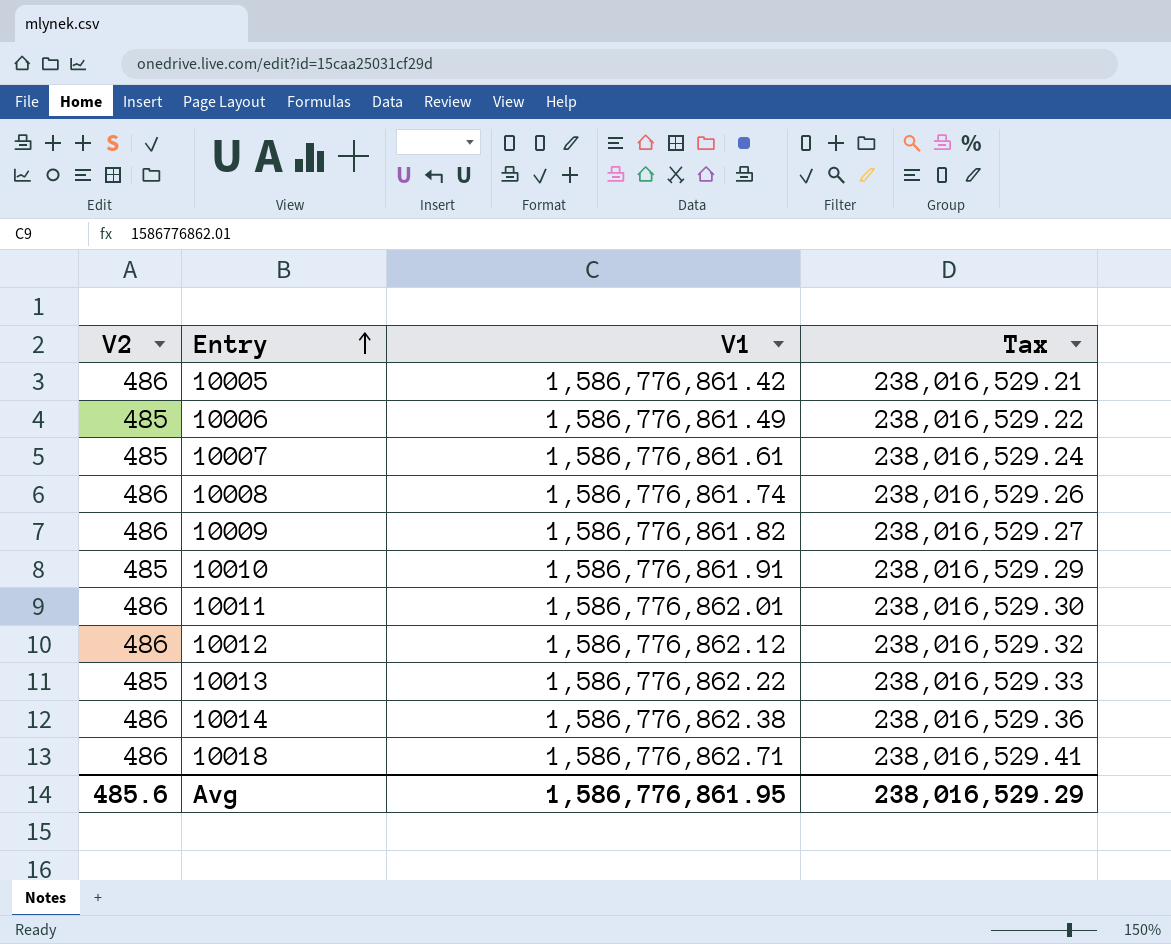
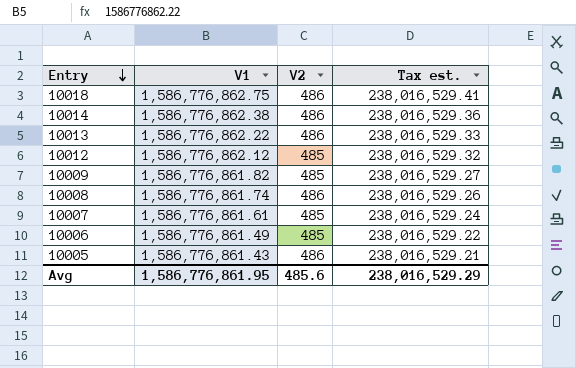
row order: Entry ascending -> Entry descending
column V2 | position: 1 -> 3
column name: Tax -> Tax est.
row 10010: 485 | 1,586,776,861.91 | 238,016,529.29 -> none
row 10011: 486 | 1,586,776,862.01 | 238,016,529.30 -> none
10018 | V1: 1,586,776,862.71 -> 1,586,776,862.75
10013 | V2: 485 -> 486
10012 | V2: 486 -> 485
10009 | V2: 486 -> 485
10005 | V1: 1,586,776,861.42 -> 1,586,776,861.43

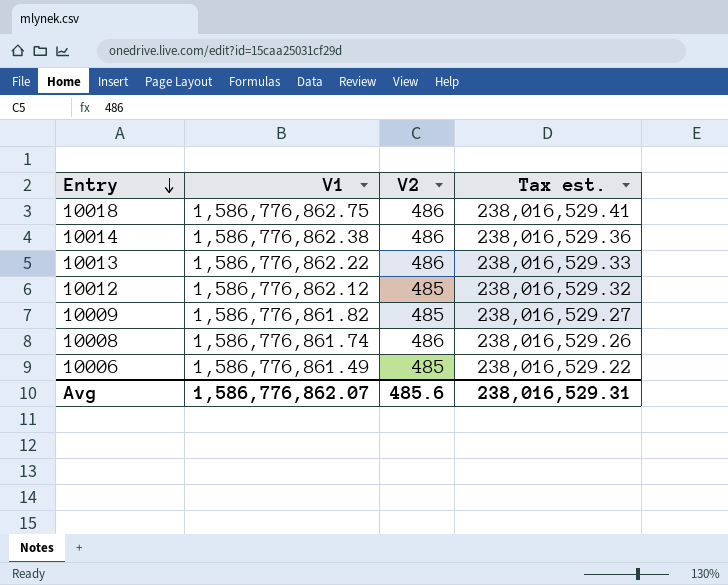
row 10007: 1,586,776,861.61 | 485 | 238,016,529.24 -> none
row 10005: 1,586,776,861.43 | 486 | 238,016,529.21 -> none
Avg | V1: 1,586,776,861.95 -> 1,586,776,862.07
Avg | Tax est.: 238,016,529.29 -> 238,016,529.31

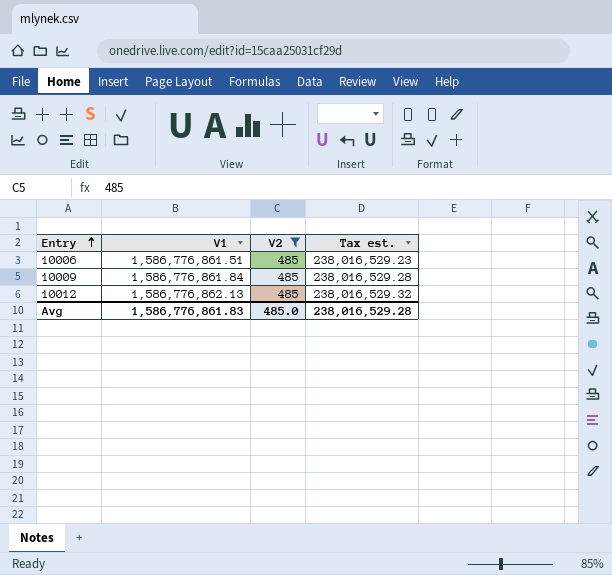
filter: none -> V2 = 485
row order: Entry descending -> Entry ascending
10006 | V1: 1,586,776,861.49 -> 1,586,776,861.51
10006 | Tax est.: 238,016,529.22 -> 238,016,529.23
10009 | V1: 1,586,776,861.82 -> 1,586,776,861.84
10009 | Tax est.: 238,016,529.27 -> 238,016,529.28
10012 | V1: 1,586,776,862.12 -> 1,586,776,862.13
Avg | V1: 1,586,776,862.07 -> 1,586,776,861.83
Avg | V2: 485.6 -> 485.0
Avg | Tax est.: 238,016,529.31 -> 238,016,529.28

